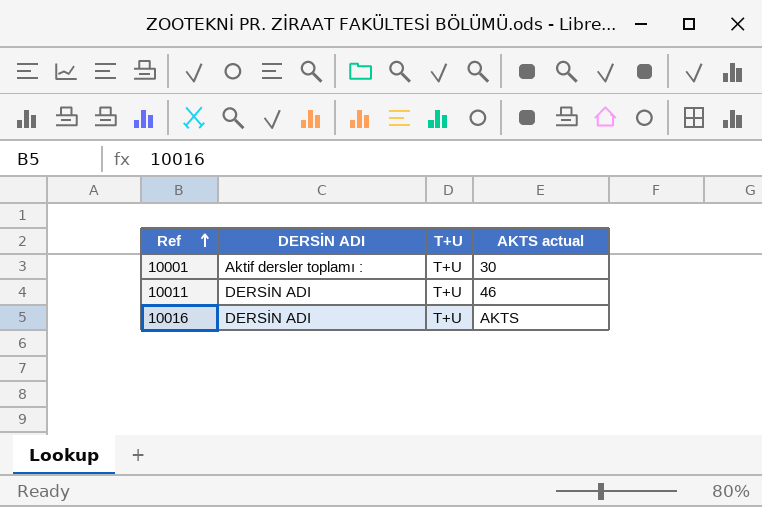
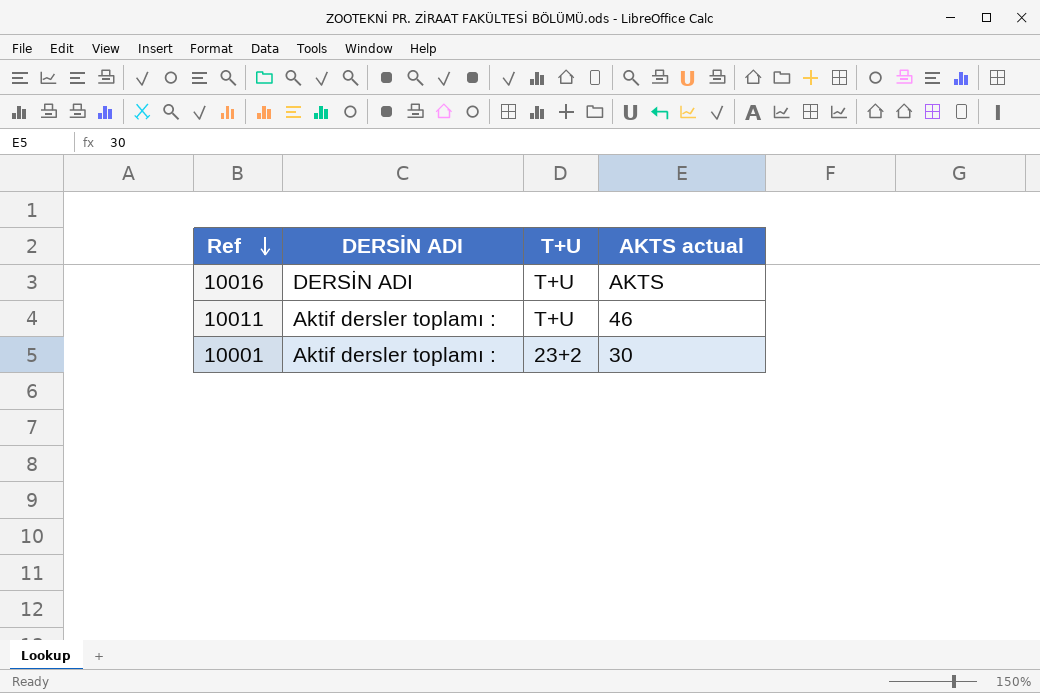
row order: Ref ascending -> Ref descending
10011 | DERSİN ADI: DERSİN ADI -> Aktif dersler toplamı :
10001 | T+U: T+U -> 23+2

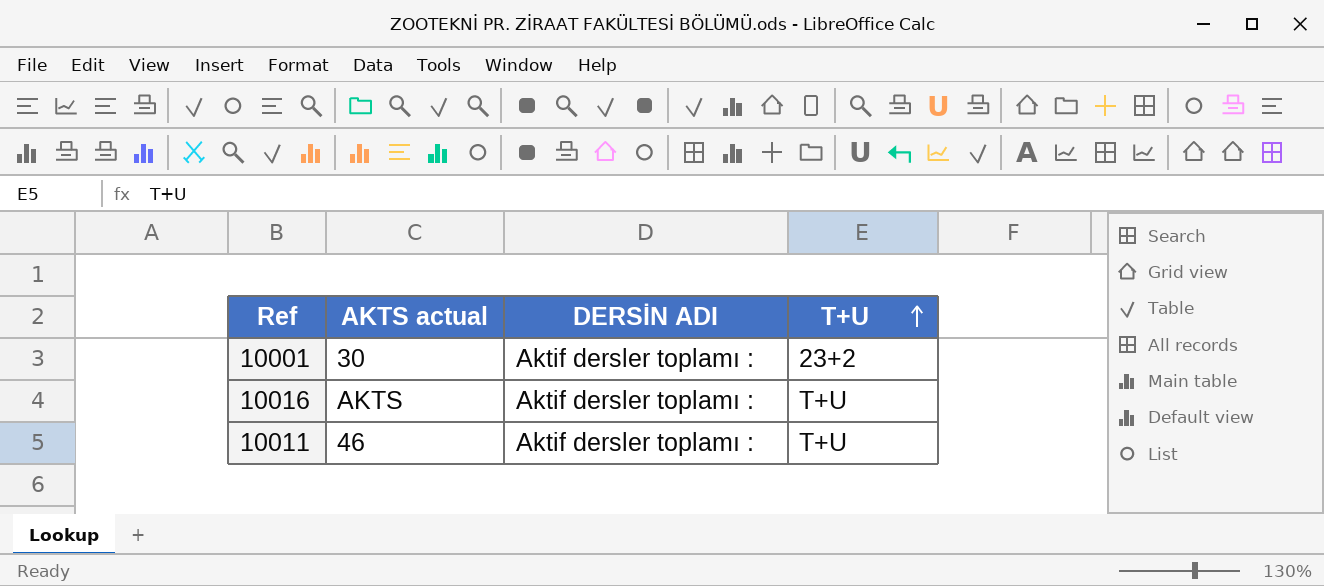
row order: Ref descending -> T+U ascending
column AKTS actual | position: 4 -> 2
10016 | DERSİN ADI: DERSİN ADI -> Aktif dersler toplamı :

